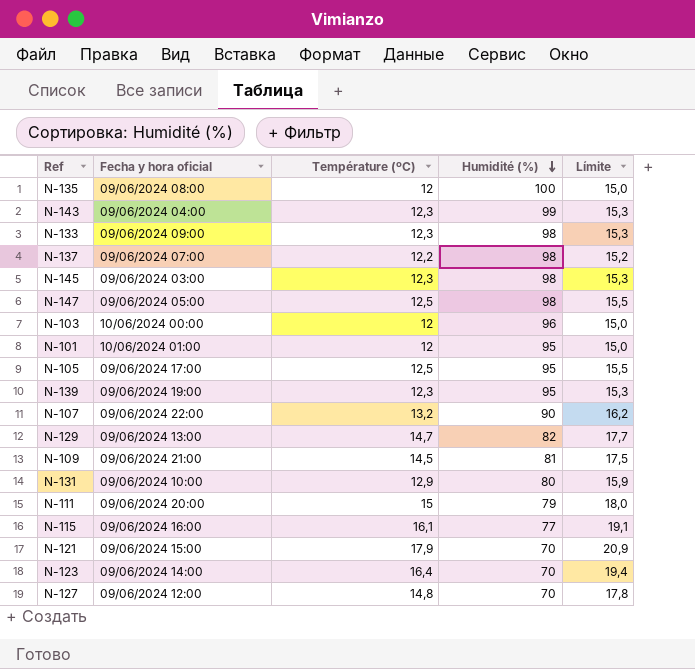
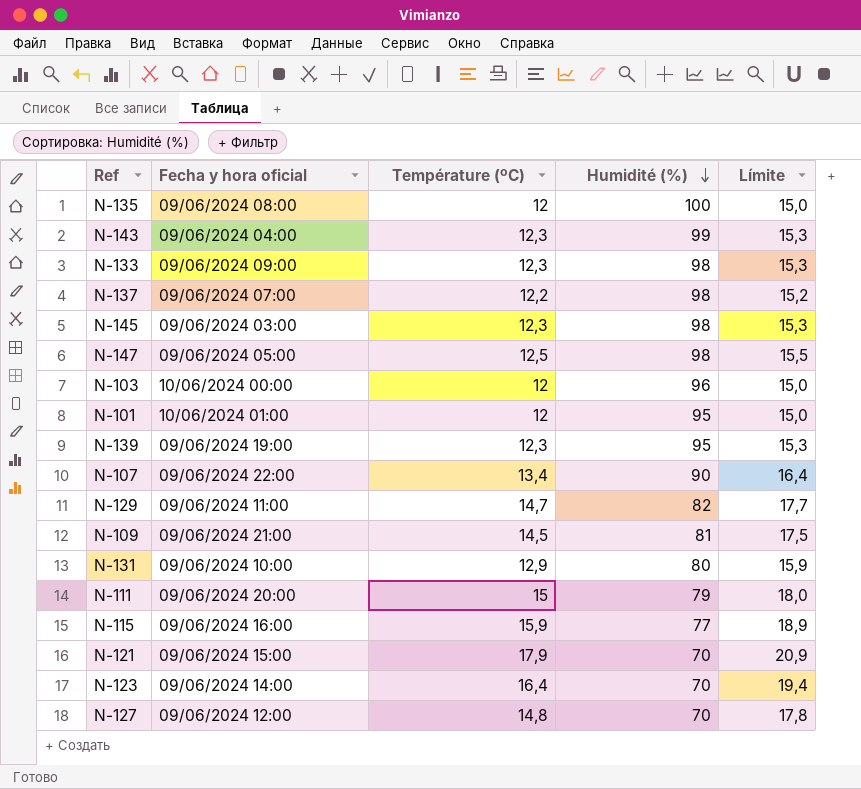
row N-105: 09/06/2024 17:00 | 12,5 | 95 | 15,5 -> none
N-107 | Température (ºC): 13,2 -> 13,4
N-107 | Límite: 16,2 -> 16,4
N-129 | Fecha y hora oficial: 09/06/2024 13:00 -> 09/06/2024 11:00
N-115 | Température (ºC): 16,1 -> 15,9
N-115 | Límite: 19,1 -> 18,9

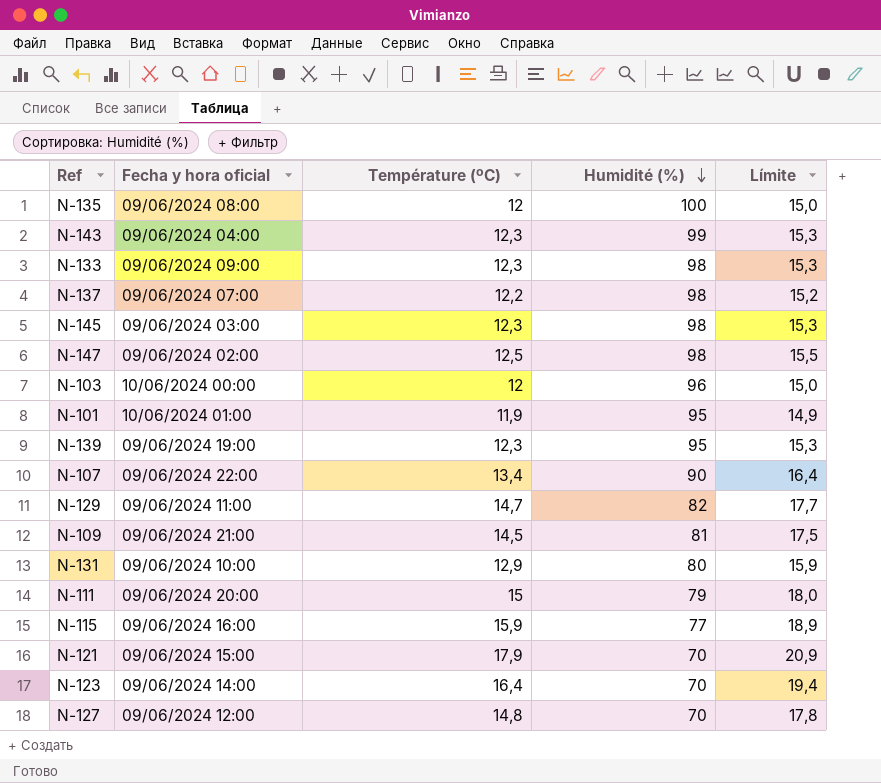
N-147 | Fecha y hora oficial: 09/06/2024 05:00 -> 09/06/2024 02:00
N-101 | Température (ºC): 12 -> 11,9
N-101 | Límite: 15,0 -> 14,9

